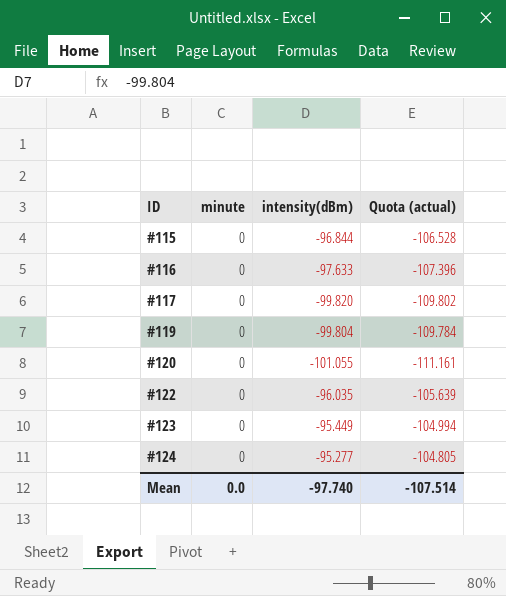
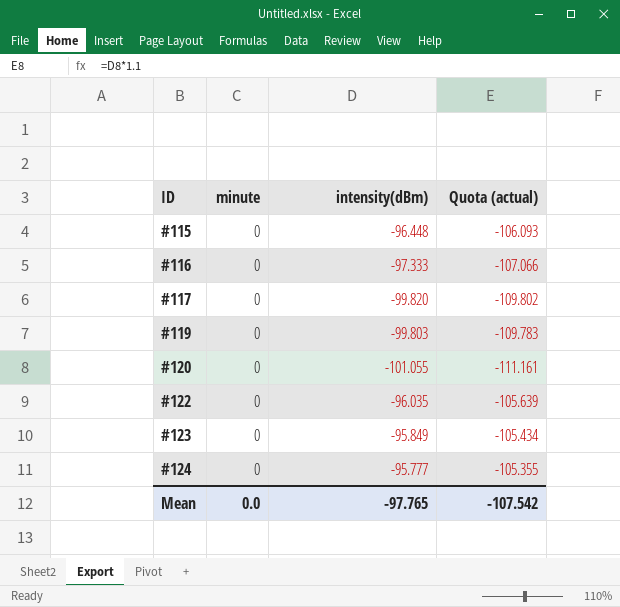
#115 | intensity(dBm): -96.844 -> -96.448
#115 | Quota (actual): -106.528 -> -106.093
#116 | intensity(dBm): -97.633 -> -97.333
#116 | Quota (actual): -107.396 -> -107.066
#119 | intensity(dBm): -99.804 -> -99.803
#119 | Quota (actual): -109.784 -> -109.783
#123 | intensity(dBm): -95.449 -> -95.849
#123 | Quota (actual): -104.994 -> -105.434
#124 | intensity(dBm): -95.277 -> -95.777
#124 | Quota (actual): -104.805 -> -105.355
Mean | intensity(dBm): -97.740 -> -97.765
Mean | Quota (actual): -107.514 -> -107.542

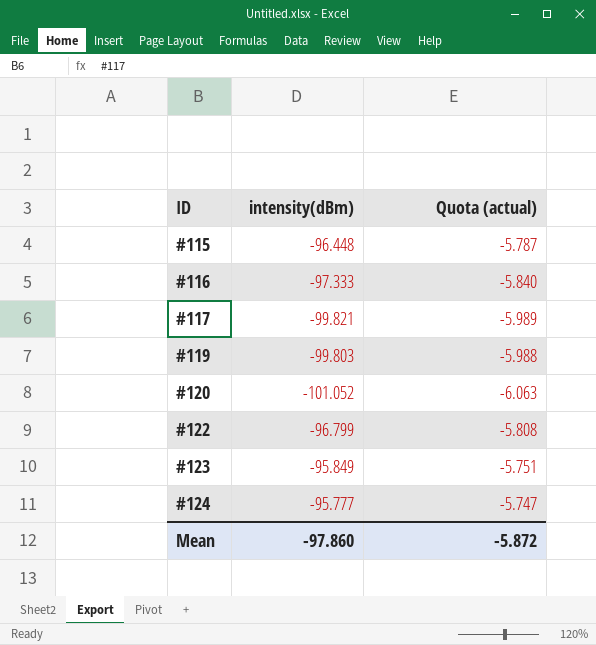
column minute | position: 2 -> none
column Quota (actual) | formula: [intensity(dBm)] * 1.1 -> [intensity(dBm)] * 0.06
#117 | intensity(dBm): -99.820 -> -99.821
#120 | intensity(dBm): -101.055 -> -101.052
#122 | intensity(dBm): -96.035 -> -96.799
Mean | intensity(dBm): -97.765 -> -97.860
Mean | Quota (actual): -107.542 -> -5.872

